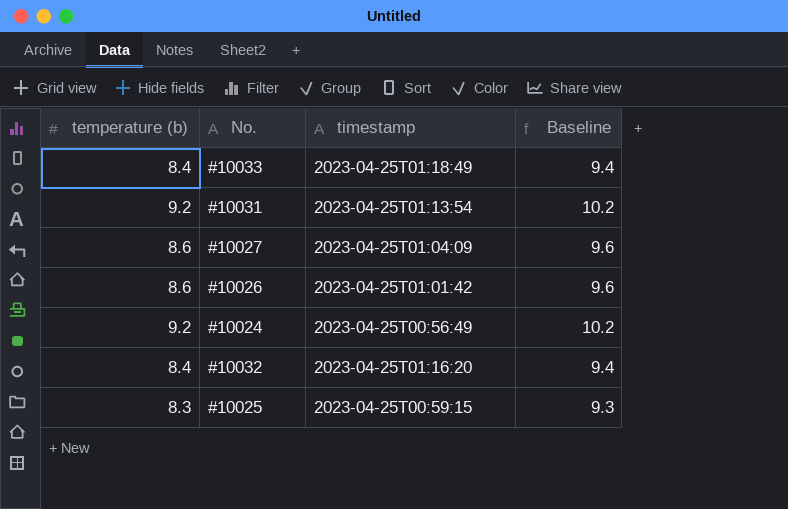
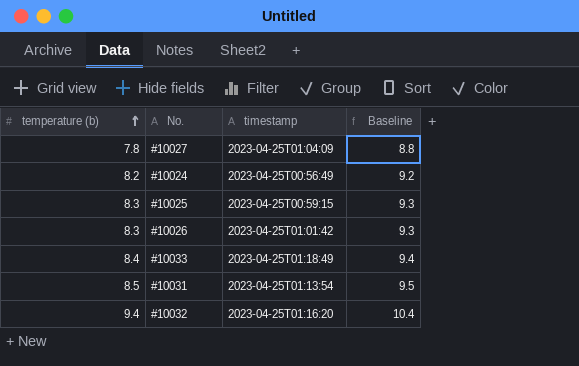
row order: none -> temperature (b) ascending
#10027 | temperature (b): 8.6 -> 7.8
#10027 | Baseline: 9.6 -> 8.8
#10024 | temperature (b): 9.2 -> 8.2
#10024 | Baseline: 10.2 -> 9.2
#10026 | temperature (b): 8.6 -> 8.3
#10026 | Baseline: 9.6 -> 9.3
#10031 | temperature (b): 9.2 -> 8.5
#10031 | Baseline: 10.2 -> 9.5
#10032 | temperature (b): 8.4 -> 9.4
#10032 | Baseline: 9.4 -> 10.4

